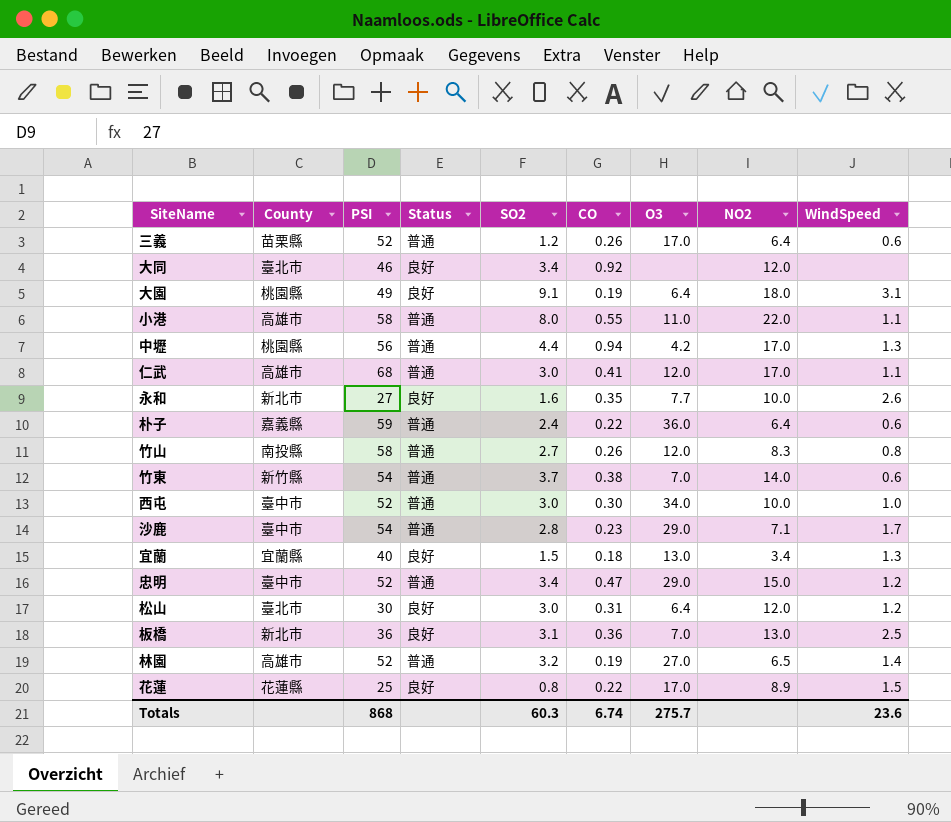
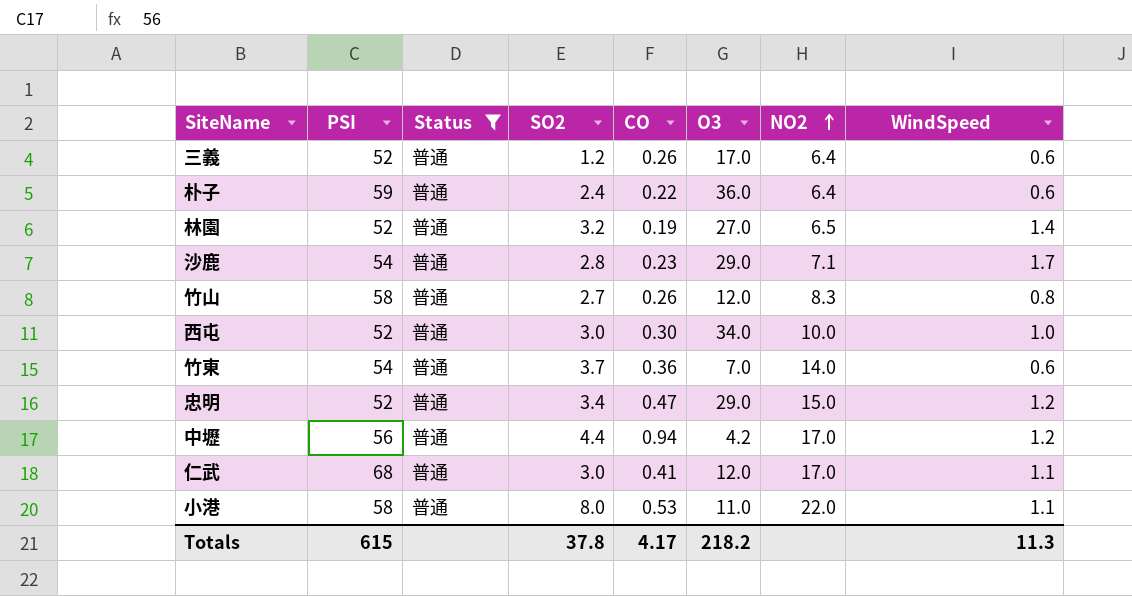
filter: none -> Status = 普通
row order: none -> NO2 ascending
column County | position: 2 -> none
竹東 | CO: 0.38 -> 0.36
中壢 | WindSpeed: 1.3 -> 1.2
小港 | CO: 0.55 -> 0.53
Totals | PSI: 868 -> 615
Totals | SO2: 60.3 -> 37.8
Totals | CO: 6.74 -> 4.17
Totals | O3: 275.7 -> 218.2
Totals | WindSpeed: 23.6 -> 11.3

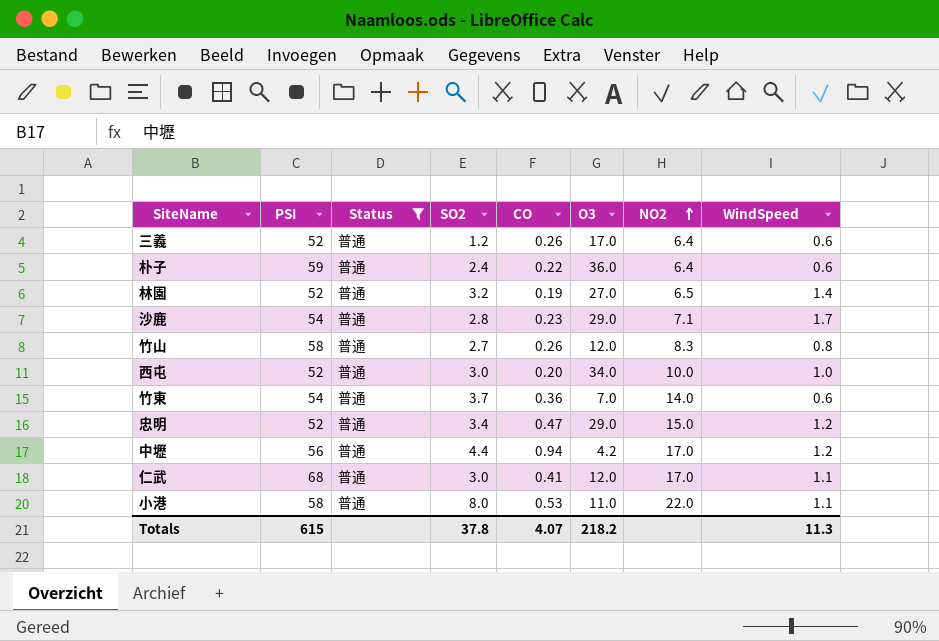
西屯 | CO: 0.30 -> 0.20
Totals | CO: 4.17 -> 4.07

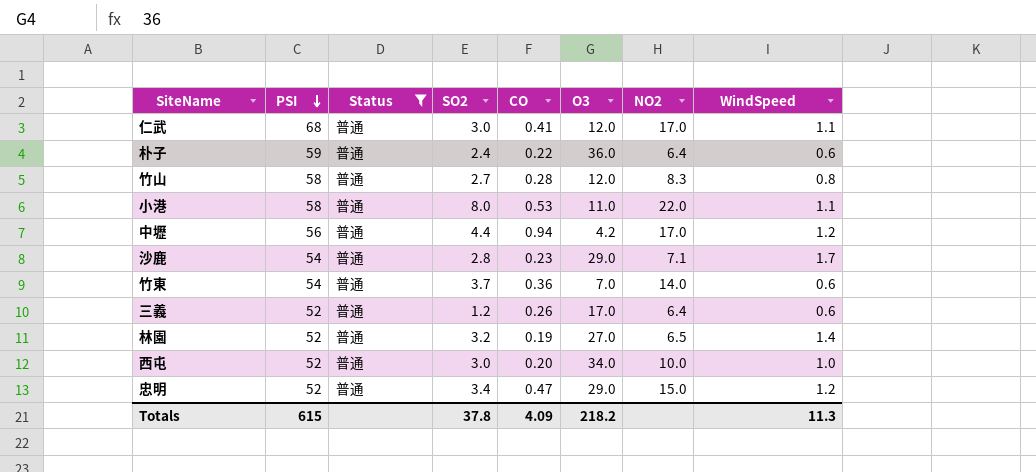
row order: NO2 ascending -> PSI descending
竹山 | CO: 0.26 -> 0.28
Totals | CO: 4.07 -> 4.09

